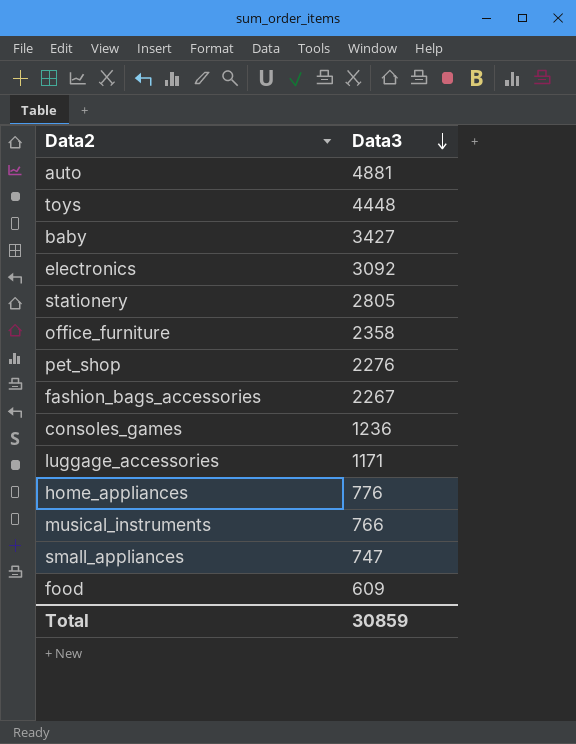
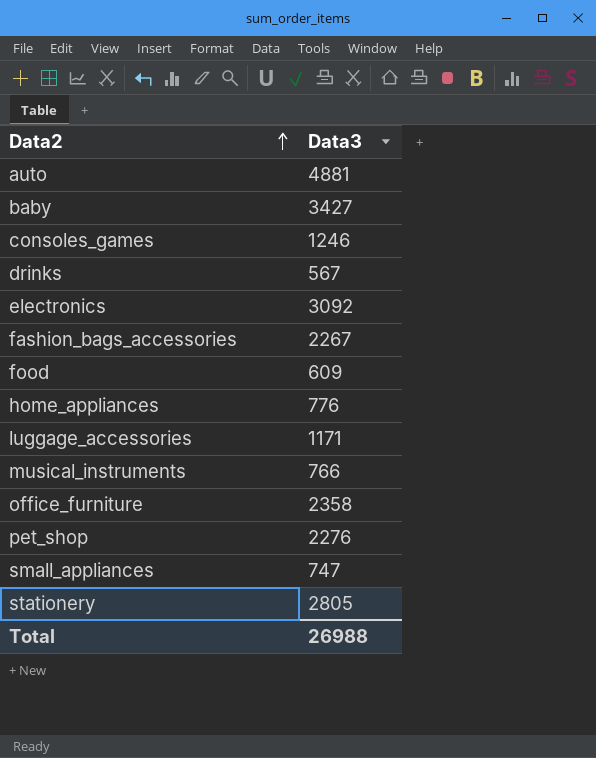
row order: Data3 descending -> Data2 ascending
row toys: 4448 -> none
consoles_games | Data3: 1236 -> 1246
row drinks: none -> 567
Total | Data3: 30859 -> 26988

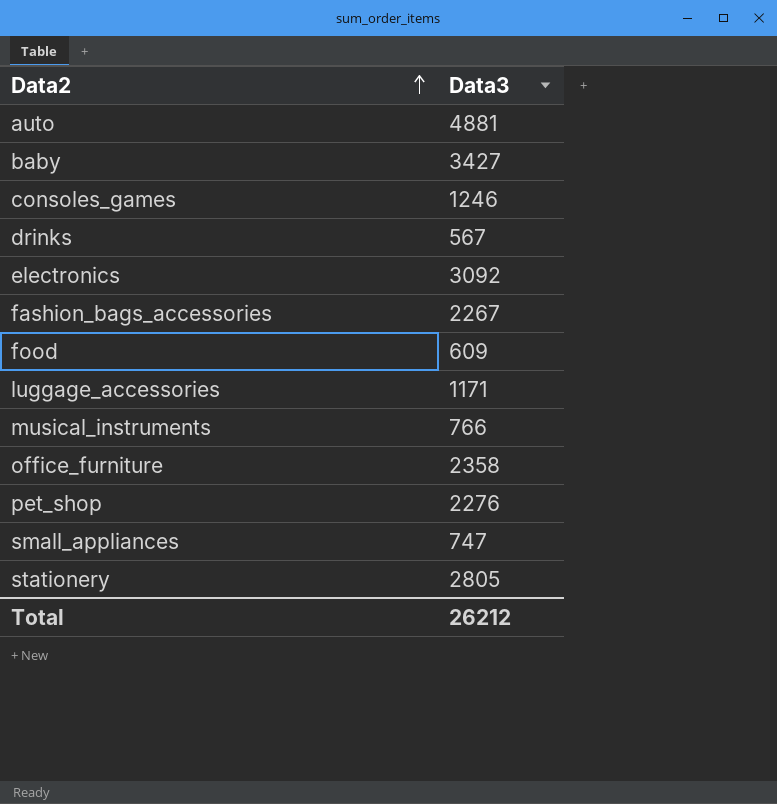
row home_appliances: 776 -> none
Total | Data3: 26988 -> 26212

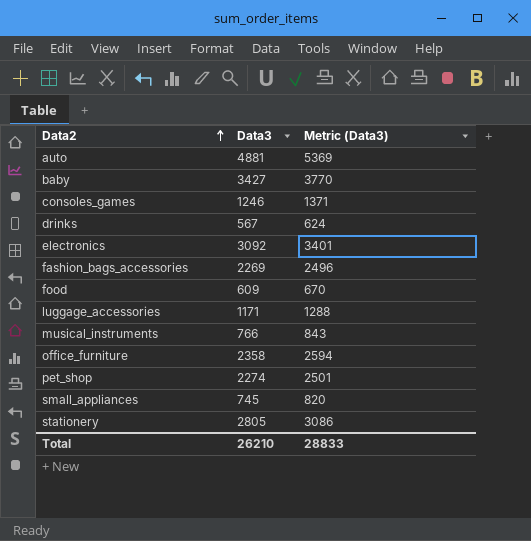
column Metric (Data3) | formula: none -> [Data3] * 1.1
fashion_bags_accessories | Data3: 2267 -> 2269
pet_shop | Data3: 2276 -> 2274
small_appliances | Data3: 747 -> 745
Total | Data3: 26212 -> 26210

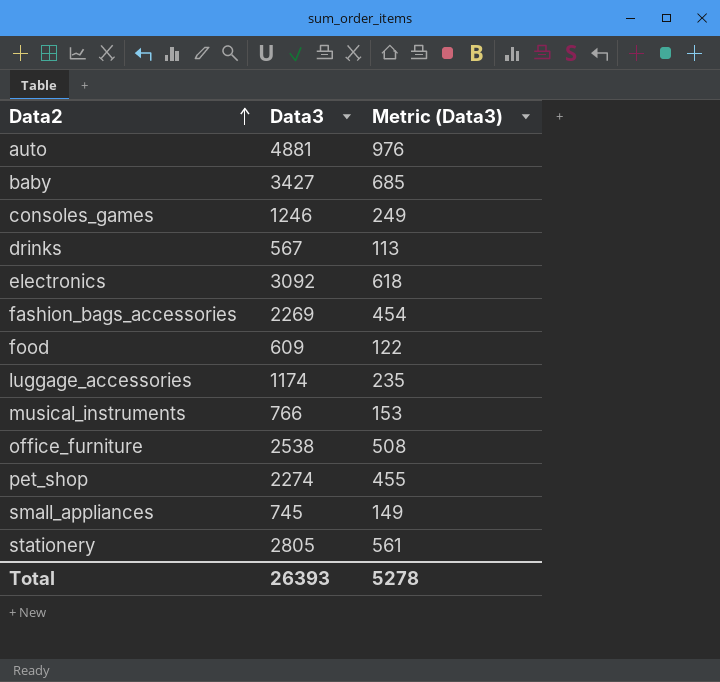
column Metric (Data3) | formula: [Data3] * 1.1 -> [Data3] * 0.2
luggage_accessories | Data3: 1171 -> 1174
office_furniture | Data3: 2358 -> 2538
Total | Data3: 26210 -> 26393
Total | Metric (Data3): 28833 -> 5278

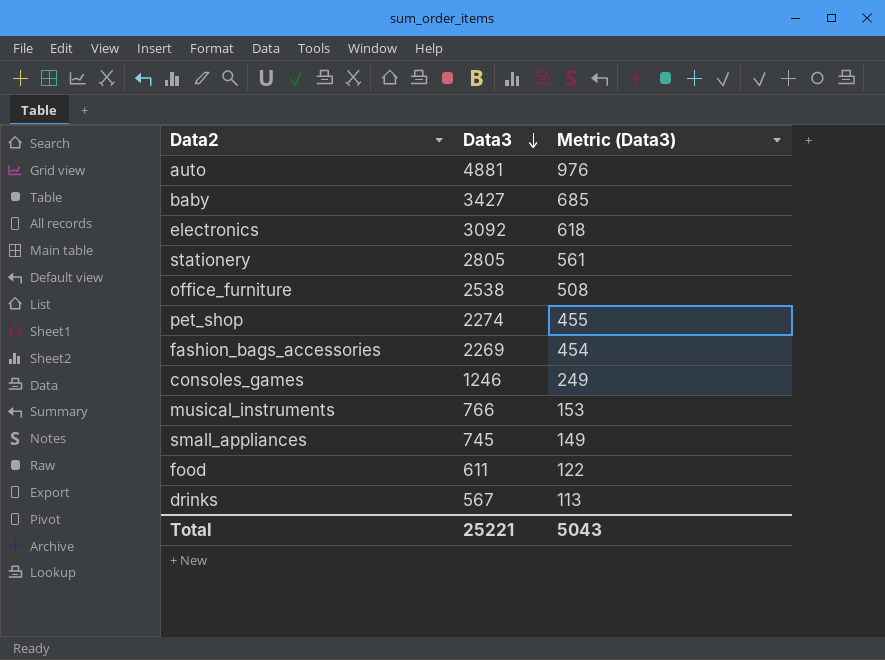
row order: Data2 ascending -> Data3 descending
row luggage_accessories: 1174 | 235 -> none
food | Data3: 609 -> 611
Total | Data3: 26393 -> 25221
Total | Metric (Data3): 5278 -> 5043

